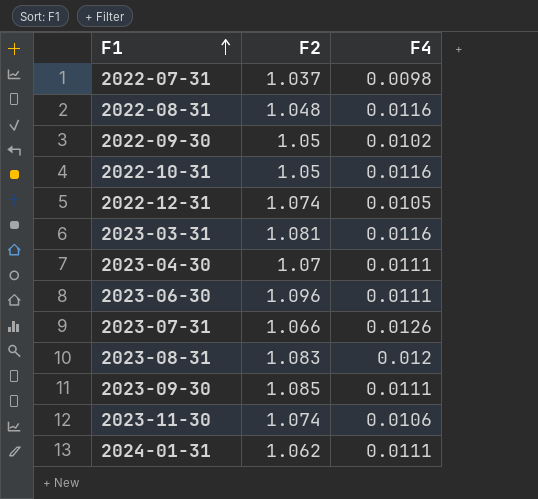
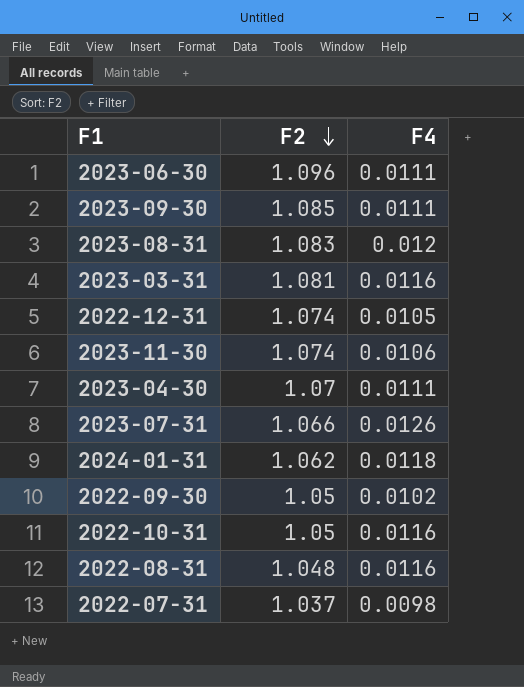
row order: F1 ascending -> F2 descending
2024-01-31 | F4: 0.0111 -> 0.0118

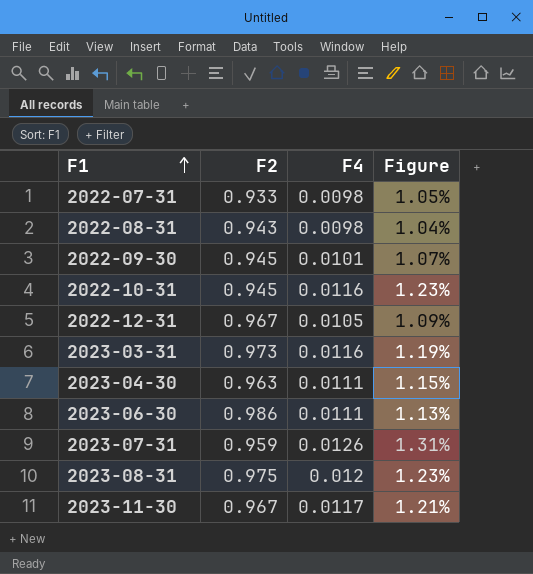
row order: F2 descending -> F1 ascending
column Figure | formula: none -> [F4] / [F2]
row 2023-09-30: 1.085 | 0.0111 -> none
row 2024-01-31: 1.062 | 0.0118 -> none
2022-07-31 | F2: 1.037 -> 0.933
2022-08-31 | F2: 1.048 -> 0.943
2022-08-31 | F4: 0.0116 -> 0.0098
2022-09-30 | F2: 1.05 -> 0.945
2022-09-30 | F4: 0.0102 -> 0.0101
2022-10-31 | F2: 1.05 -> 0.945
2022-12-31 | F2: 1.074 -> 0.967
2023-03-31 | F2: 1.081 -> 0.973
2023-04-30 | F2: 1.07 -> 0.963
2023-06-30 | F2: 1.096 -> 0.986
2023-07-31 | F2: 1.066 -> 0.959
2023-08-31 | F2: 1.083 -> 0.975
2023-11-30 | F2: 1.074 -> 0.967
2023-11-30 | F4: 0.0106 -> 0.0117

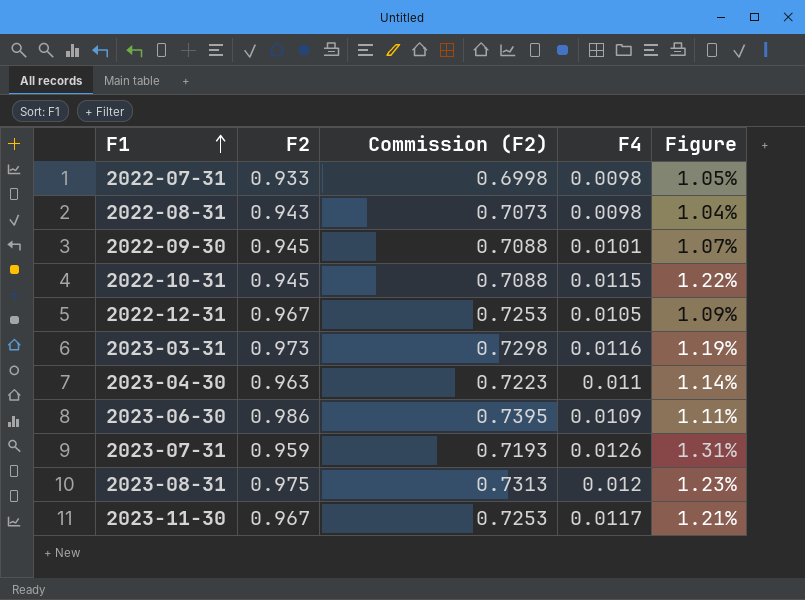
column Commission (F2) | formula: none -> [F2] * 0.75
2022-10-31 | F4: 0.0116 -> 0.0115
2022-10-31 | Figure: 1.23% -> 1.22%
2023-04-30 | F4: 0.0111 -> 0.011
2023-04-30 | Figure: 1.15% -> 1.14%
2023-06-30 | F4: 0.0111 -> 0.0109
2023-06-30 | Figure: 1.13% -> 1.11%

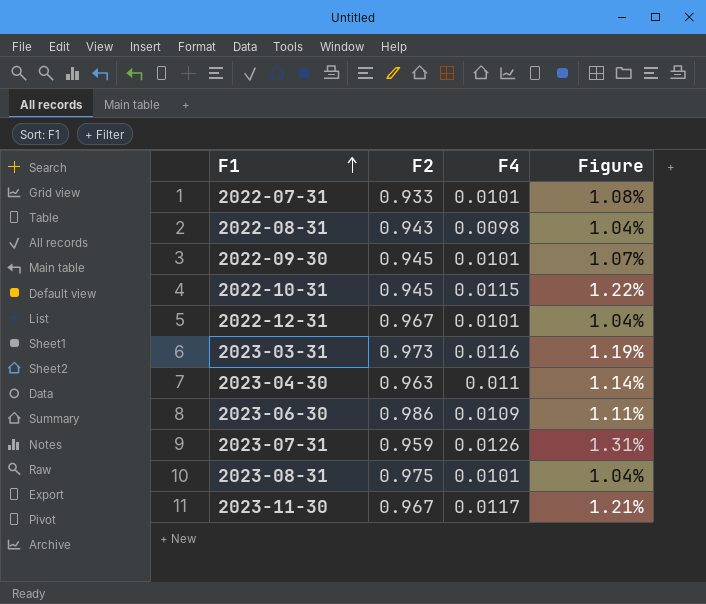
column Commission (F2) | formula: [F2] * 0.75 -> none
2022-07-31 | F4: 0.0098 -> 0.0101
2022-07-31 | Figure: 1.05% -> 1.08%
2022-12-31 | F4: 0.0105 -> 0.0101
2022-12-31 | Figure: 1.09% -> 1.04%
2023-08-31 | F4: 0.012 -> 0.0101
2023-08-31 | Figure: 1.23% -> 1.04%

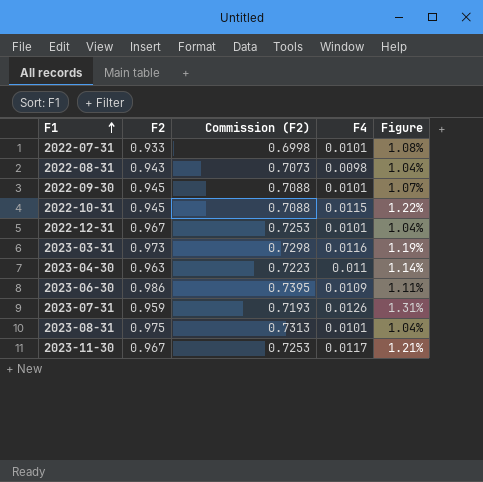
column Commission (F2) | formula: none -> [F2] * 0.75

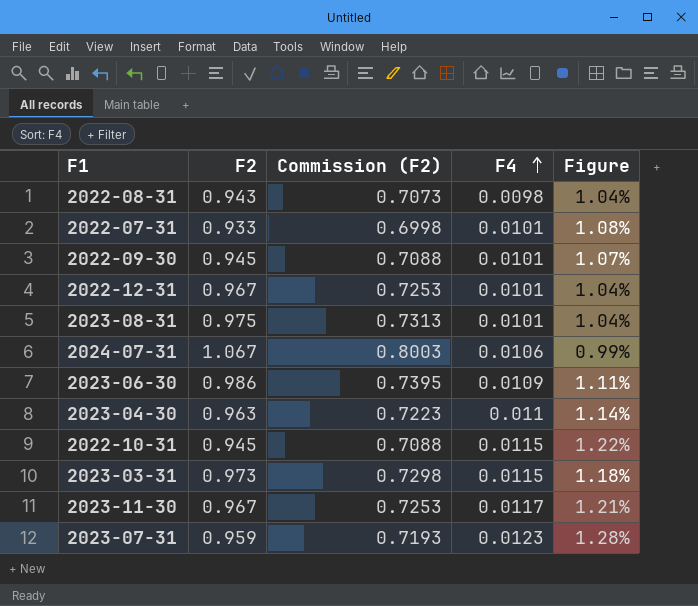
row order: F1 ascending -> F4 ascending
row 2024-07-31: none -> 1.067 | 0.8003 | 0.0106 | 0.99%
2023-03-31 | F4: 0.0116 -> 0.0115
2023-03-31 | Figure: 1.19% -> 1.18%
2023-07-31 | F4: 0.0126 -> 0.0123
2023-07-31 | Figure: 1.31% -> 1.28%

